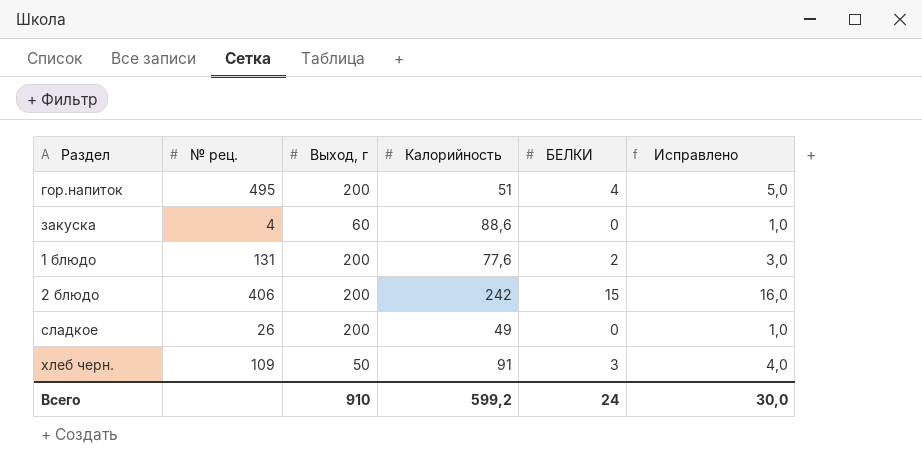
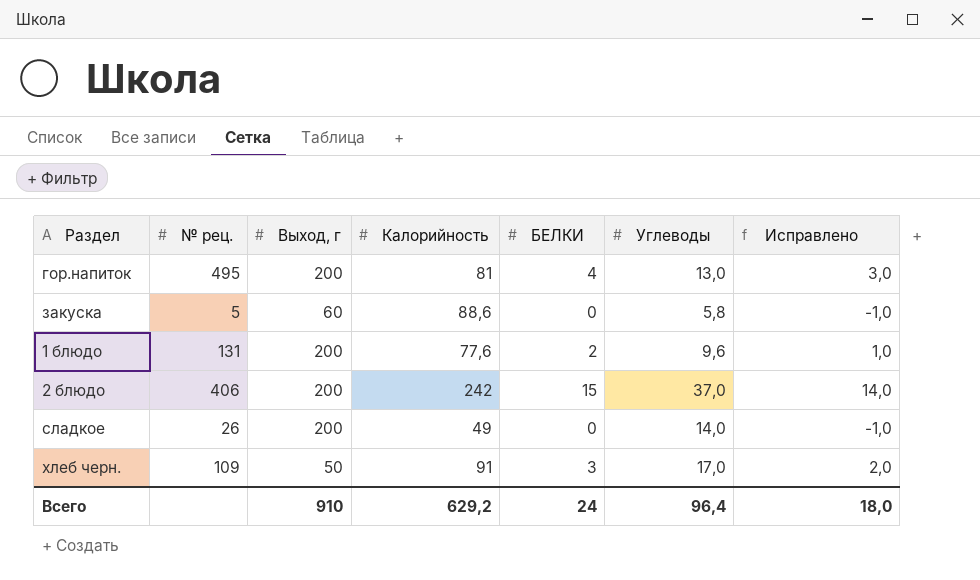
column Углеводы | position: none -> 6
column Исправлено | formula: [БЕЛКИ] + 1 -> [БЕЛКИ] - 1
гор.напиток | Калорийность: 51 -> 81
закуска | № рец.: 4 -> 5
Всего | Калорийность: 599,2 -> 629,2
Всего | Исправлено: 30,0 -> 18,0

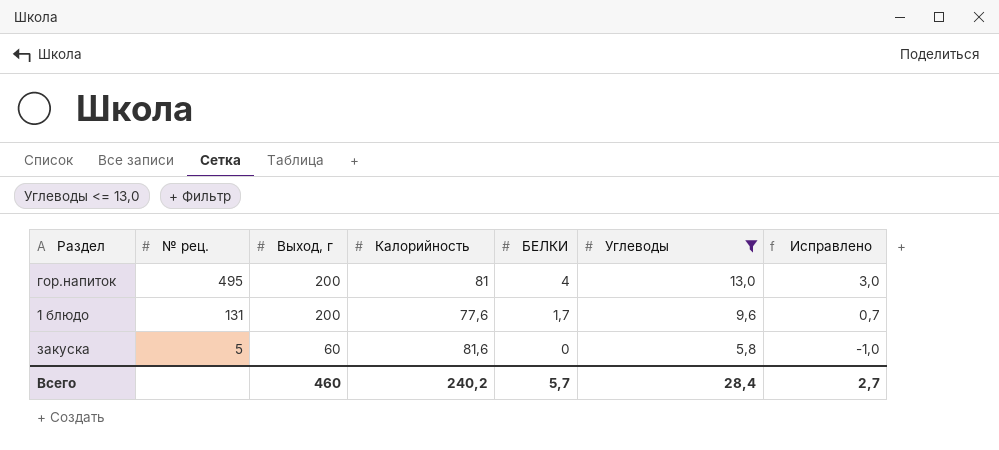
filter: none -> Углеводы <= 13,0
row order: none -> № рец. descending
1 блюдо | БЕЛКИ: 2 -> 1,7
1 блюдо | Исправлено: 1,0 -> 0,7
закуска | Калорийность: 88,6 -> 81,6
Всего | Выход, г: 910 -> 460
Всего | Калорийность: 629,2 -> 240,2
Всего | БЕЛКИ: 24 -> 5,7
Всего | Углеводы: 96,4 -> 28,4
Всего | Исправлено: 18,0 -> 2,7

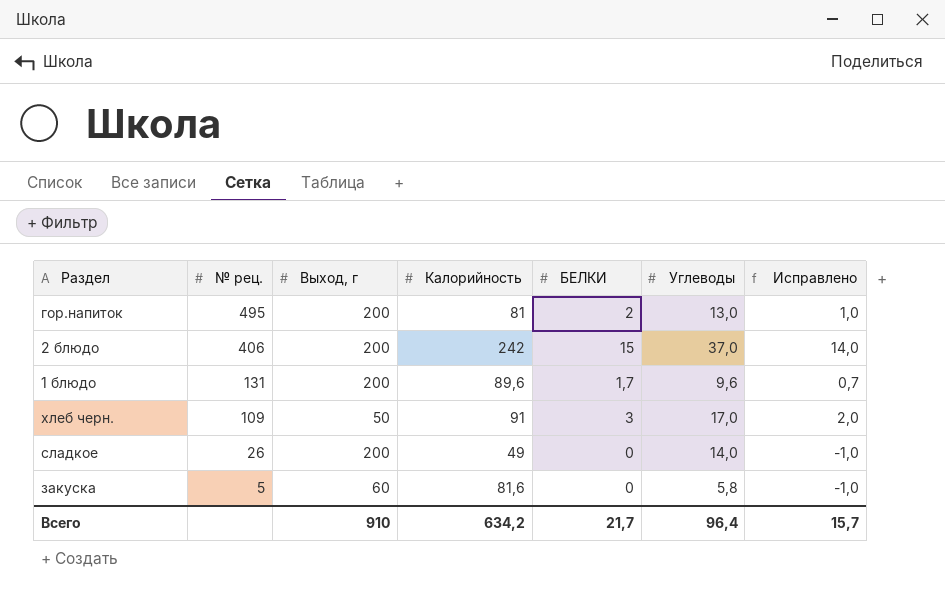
filter: Углеводы <= 13,0 -> none
гор.напиток | БЕЛКИ: 4 -> 2
гор.напиток | Исправлено: 3,0 -> 1,0
1 блюдо | Калорийность: 77,6 -> 89,6
Всего | Выход, г: 460 -> 910
Всего | Калорийность: 240,2 -> 634,2
Всего | БЕЛКИ: 5,7 -> 21,7
Всего | Углеводы: 28,4 -> 96,4
Всего | Исправлено: 2,7 -> 15,7

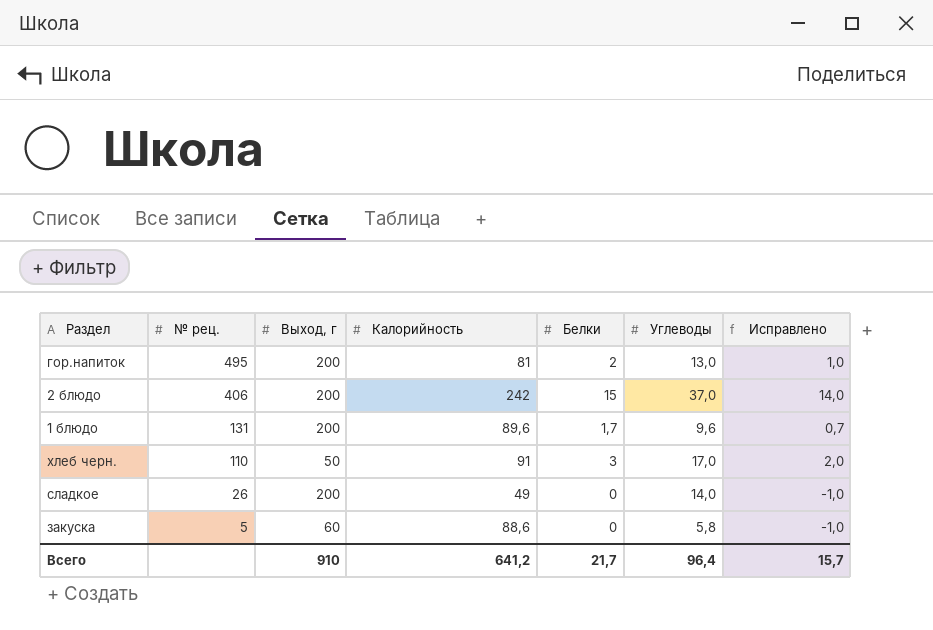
column name: БЕЛКИ -> Белки
хлеб черн. | № рец.: 109 -> 110
закуска | Калорийность: 81,6 -> 88,6
Всего | Калорийность: 634,2 -> 641,2

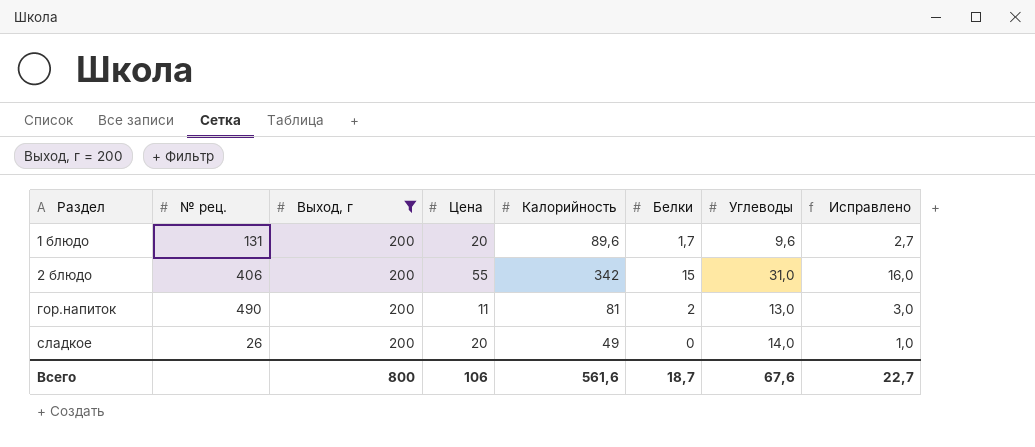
filter: none -> Выход, г = 200
row order: № рец. descending -> Раздел ascending
column Цена | position: none -> 4
column Исправлено | formula: [Белки] - 1 -> [Белки] + 1
2 блюдо | Калорийность: 242 -> 342
2 блюдо | Углеводы: 37,0 -> 31,0
гор.напиток | № рец.: 495 -> 490
Всего | Выход, г: 910 -> 800
Всего | Калорийность: 641,2 -> 561,6
Всего | Белки: 21,7 -> 18,7
Всего | Углеводы: 96,4 -> 67,6
Всего | Исправлено: 15,7 -> 22,7

